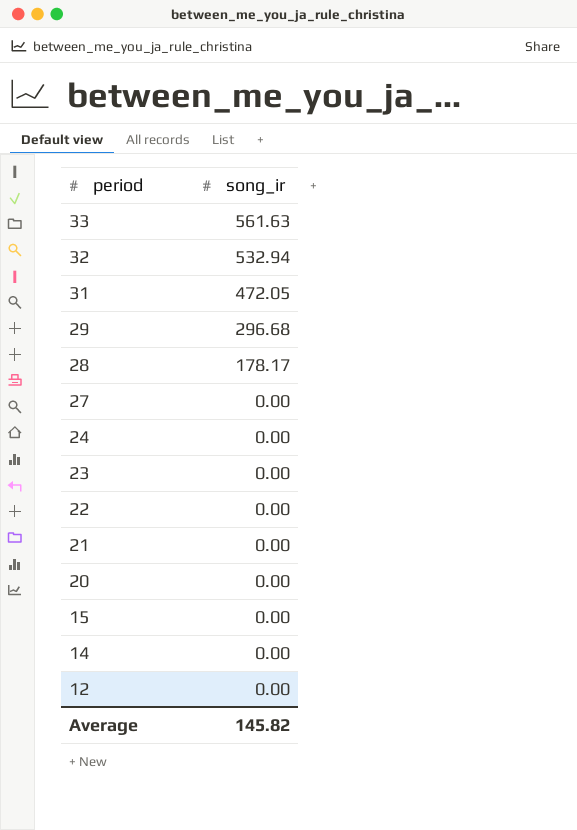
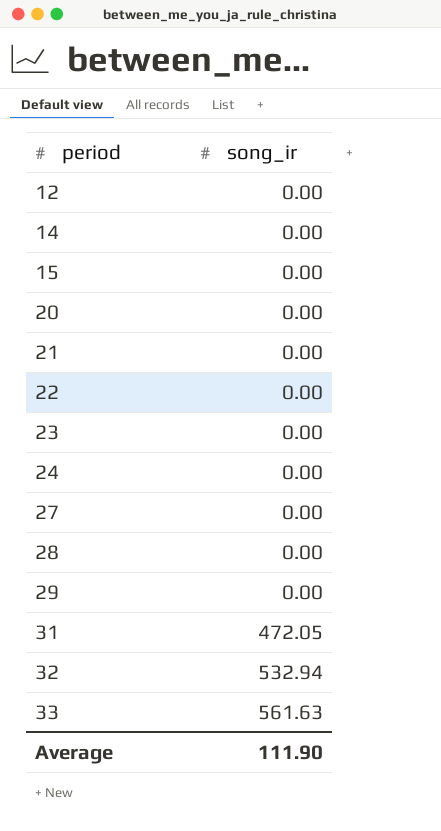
row order: period descending -> period ascending
28 | song_ir: 178.17 -> 0.00
29 | song_ir: 296.68 -> 0.00
Average | song_ir: 145.82 -> 111.90

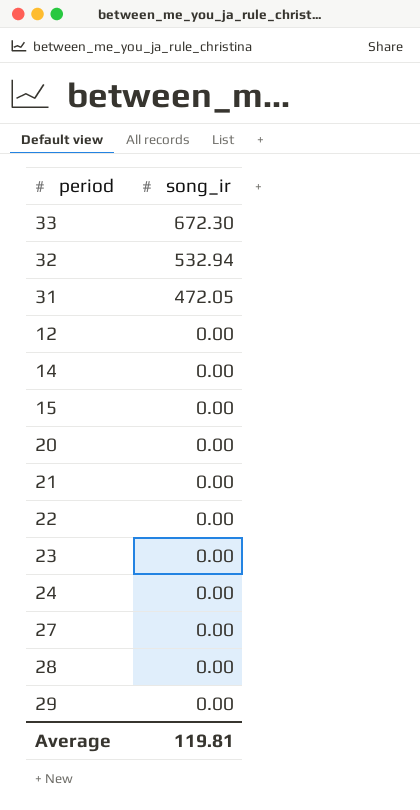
row order: period ascending -> song_ir descending
33 | song_ir: 561.63 -> 672.30
Average | song_ir: 111.90 -> 119.81

